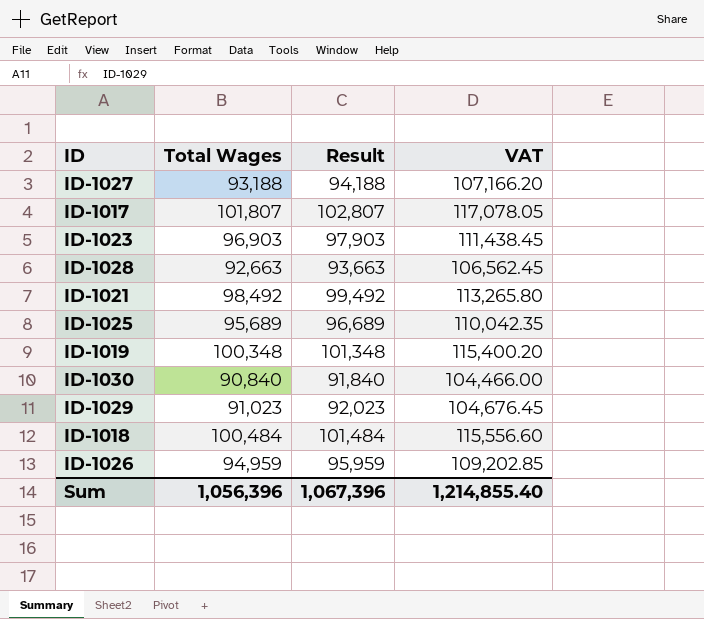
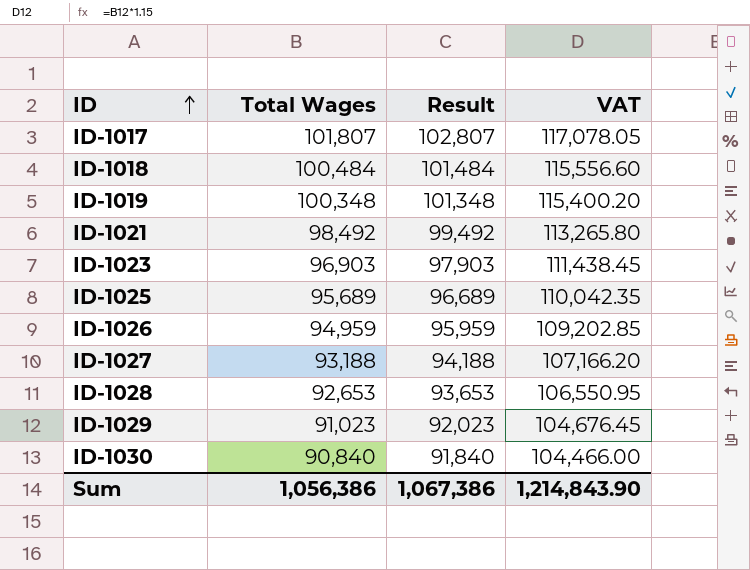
row order: none -> ID ascending
ID-1028 | Total Wages: 92,663 -> 92,653
ID-1028 | Result: 93,663 -> 93,653
ID-1028 | VAT: 106,562.45 -> 106,550.95
Sum | Total Wages: 1,056,396 -> 1,056,386
Sum | Result: 1,067,396 -> 1,067,386
Sum | VAT: 1,214,855.40 -> 1,214,843.90

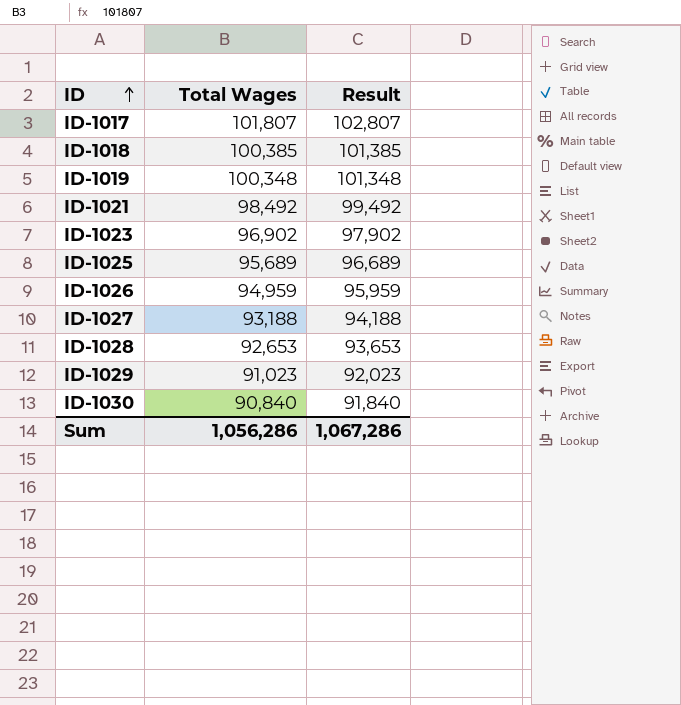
column VAT | formula: [Total Wages] * 1.15 -> none
ID-1018 | Total Wages: 100,484 -> 100,385
ID-1018 | Result: 101,484 -> 101,385
ID-1023 | Total Wages: 96,903 -> 96,902
ID-1023 | Result: 97,903 -> 97,902
Sum | Total Wages: 1,056,386 -> 1,056,286
Sum | Result: 1,067,386 -> 1,067,286

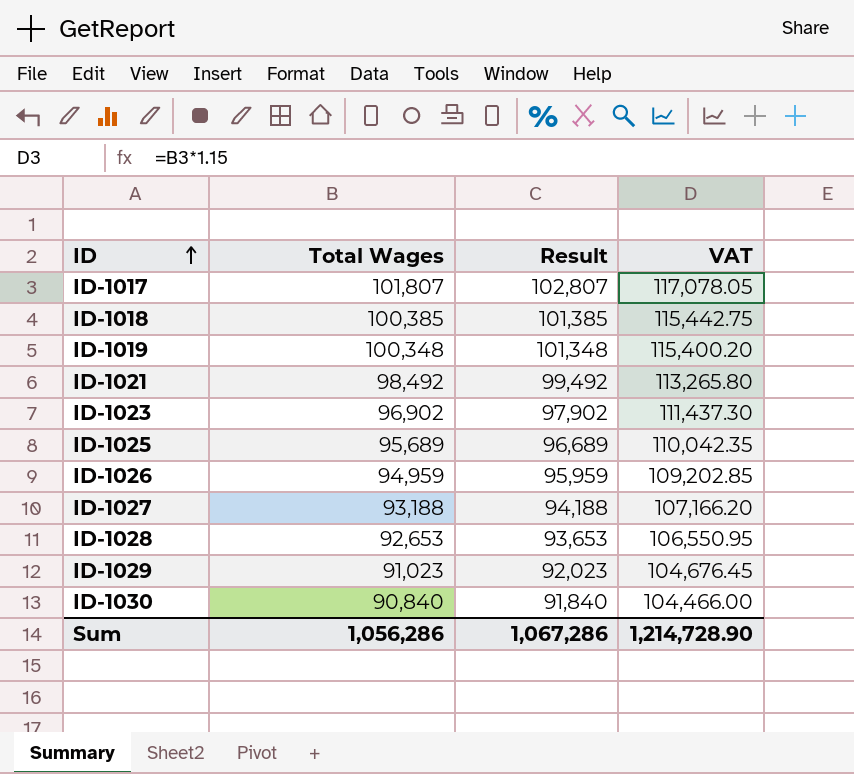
column VAT | formula: none -> [Total Wages] * 1.15

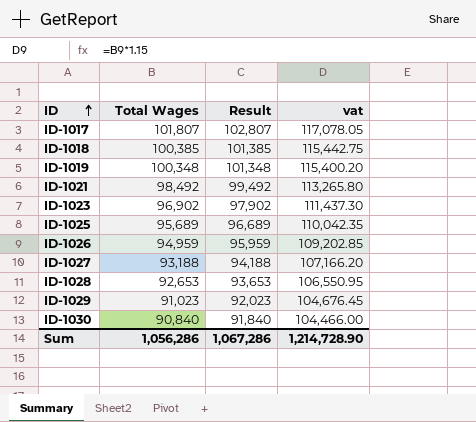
column name: VAT -> vat

